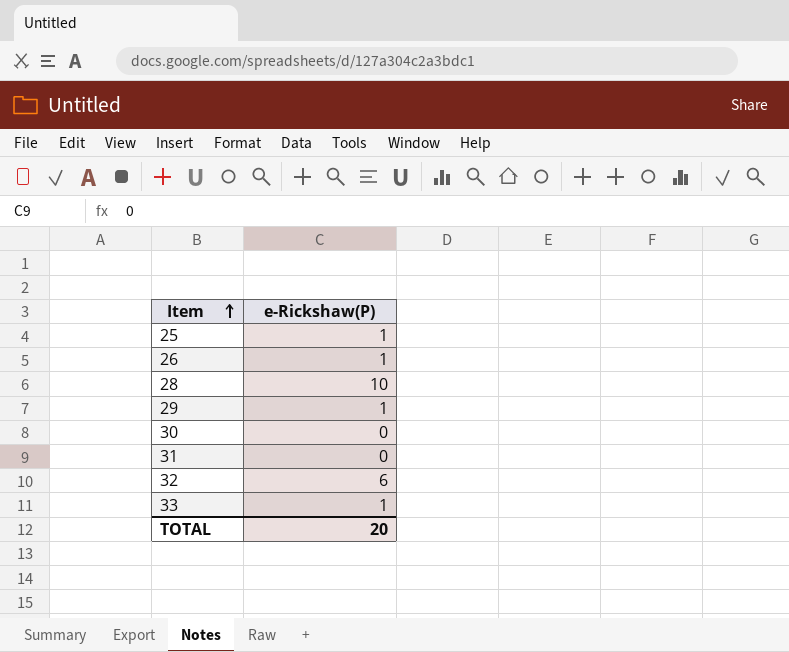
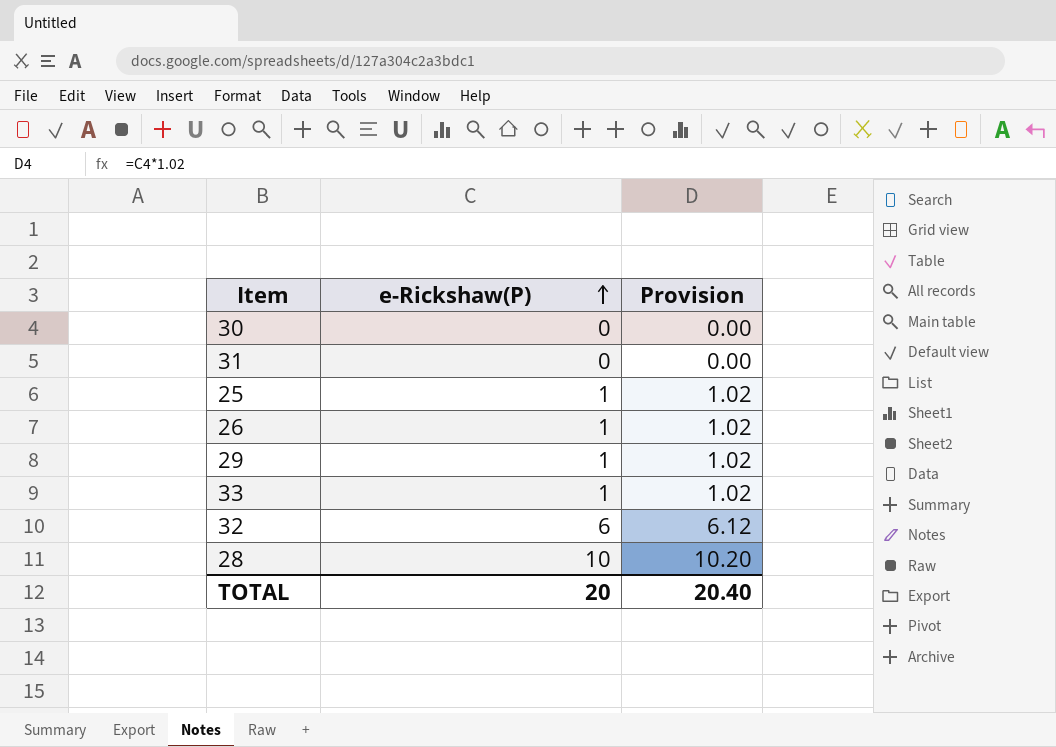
row order: Item ascending -> e-Rickshaw(P) ascending
column Provision | formula: none -> [e-Rickshaw(P)] * 1.02

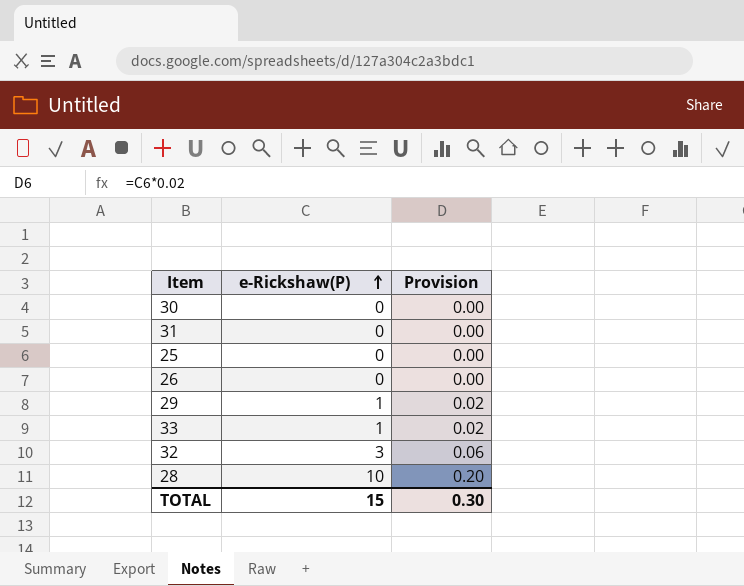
column Provision | formula: [e-Rickshaw(P)] * 1.02 -> [e-Rickshaw(P)] * 0.02
25 | e-Rickshaw(P): 1 -> 0
26 | e-Rickshaw(P): 1 -> 0
32 | e-Rickshaw(P): 6 -> 3
TOTAL | e-Rickshaw(P): 20 -> 15
TOTAL | Provision: 20.40 -> 0.30

